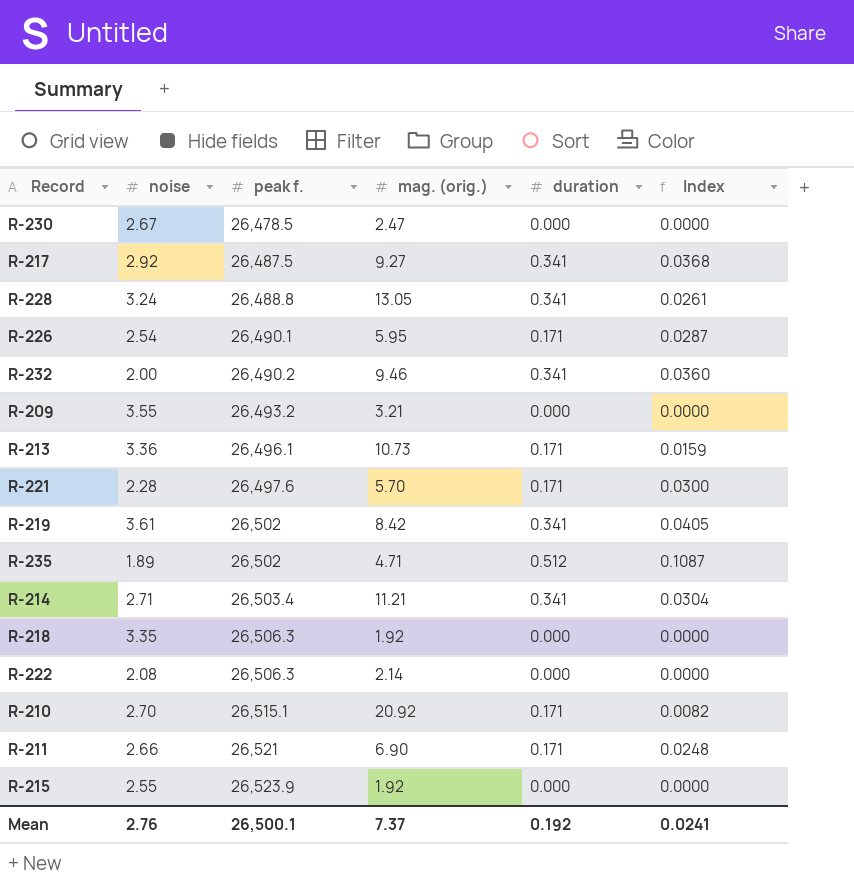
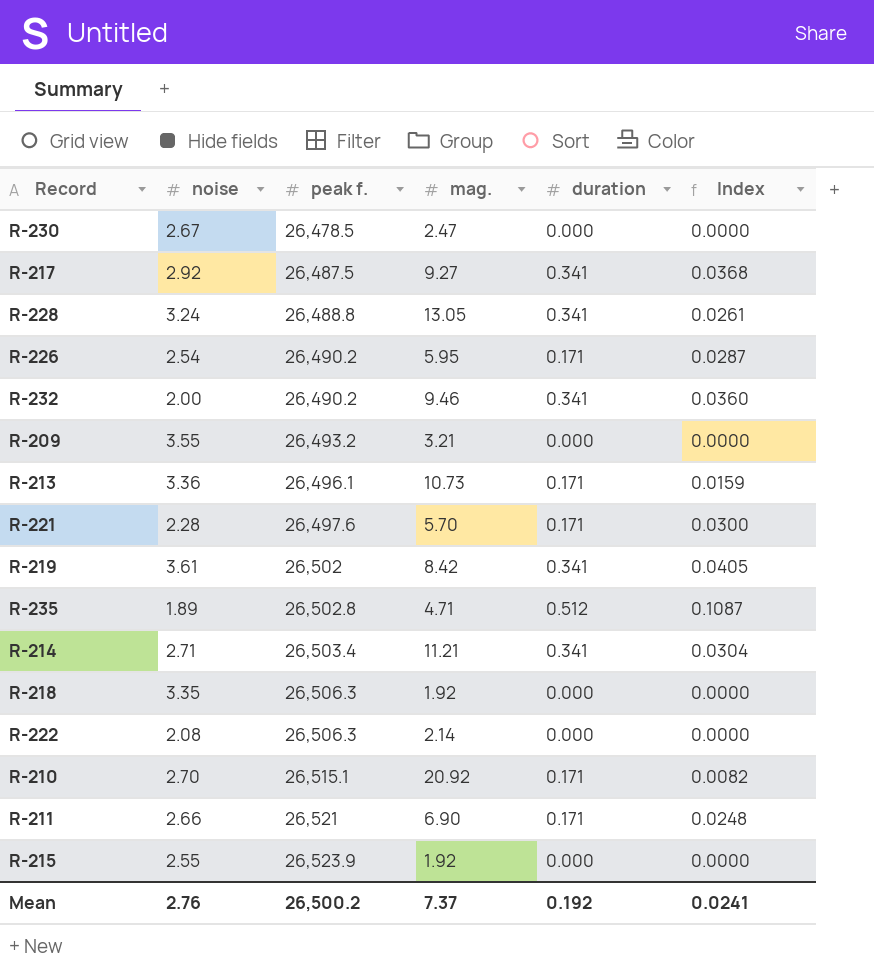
column name: mag. (orig.) -> mag.
R-226 | peak f.: 26,490.1 -> 26,490.2
R-235 | peak f.: 26,502 -> 26,502.8
Mean | peak f.: 26,500.1 -> 26,500.2

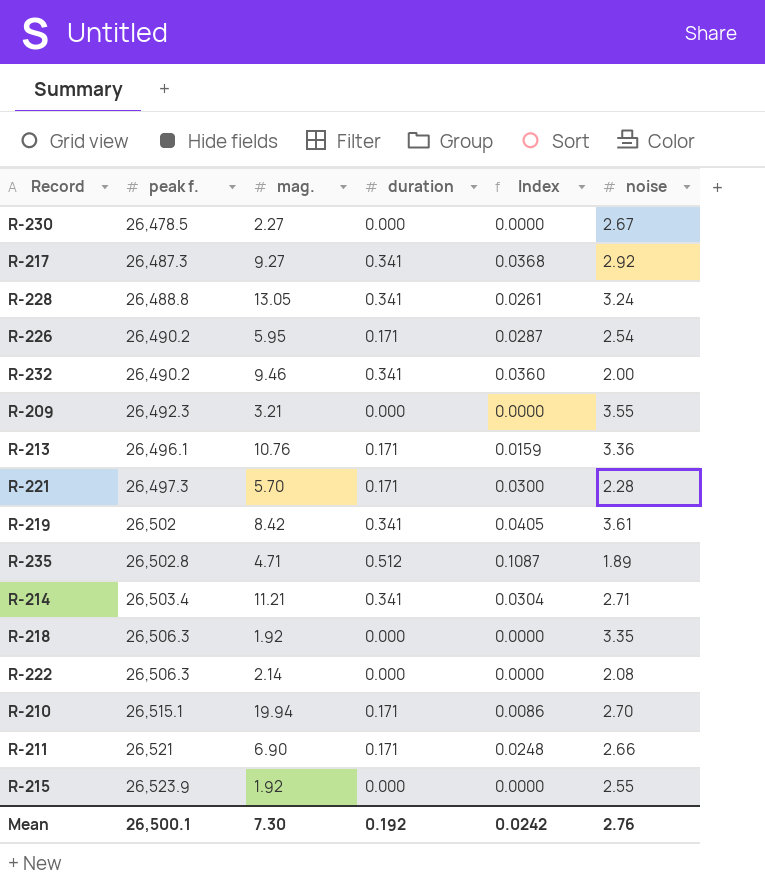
column noise | position: 2 -> 6
R-230 | mag.: 2.47 -> 2.27
R-217 | peak f.: 26,487.5 -> 26,487.3
R-209 | peak f.: 26,493.2 -> 26,492.3
R-213 | mag.: 10.73 -> 10.76
R-221 | peak f.: 26,497.6 -> 26,497.3
R-210 | mag.: 20.92 -> 19.94
R-210 | Index: 0.0082 -> 0.0086
Mean | peak f.: 26,500.2 -> 26,500.1
Mean | mag.: 7.37 -> 7.30
Mean | Index: 0.0241 -> 0.0242

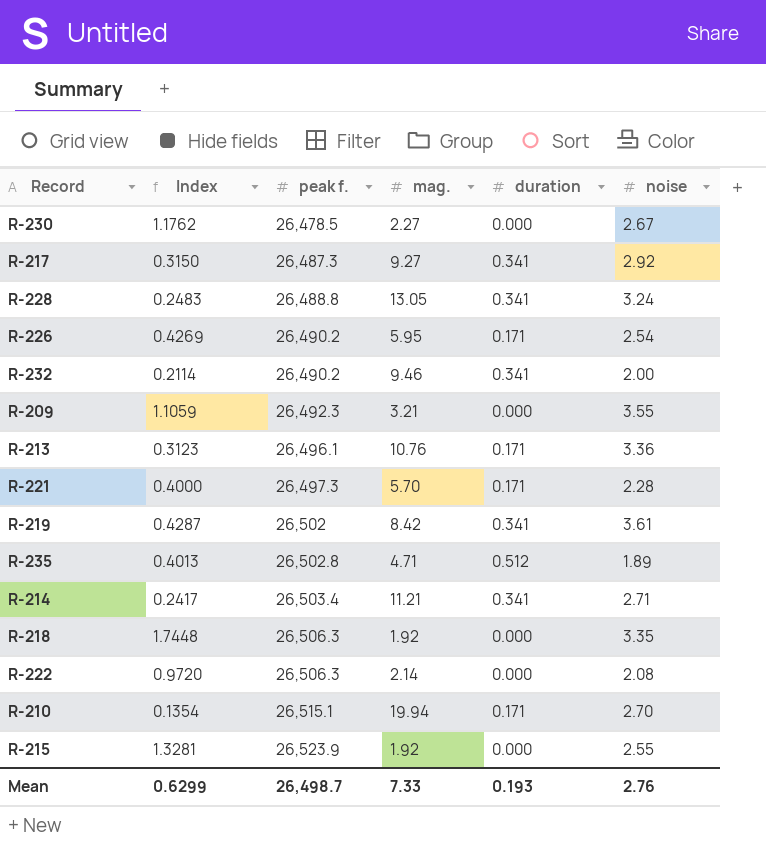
column Index | formula: [duration] / [mag.] -> [noise] / [mag.]
column Index | position: 5 -> 2
row R-211: 26,521 | 6.90 | 0.171 | 0.0248 | 2.66 -> none
Mean | Index: 0.0242 -> 0.6299
Mean | peak f.: 26,500.1 -> 26,498.7
Mean | mag.: 7.30 -> 7.33
Mean | duration: 0.192 -> 0.193

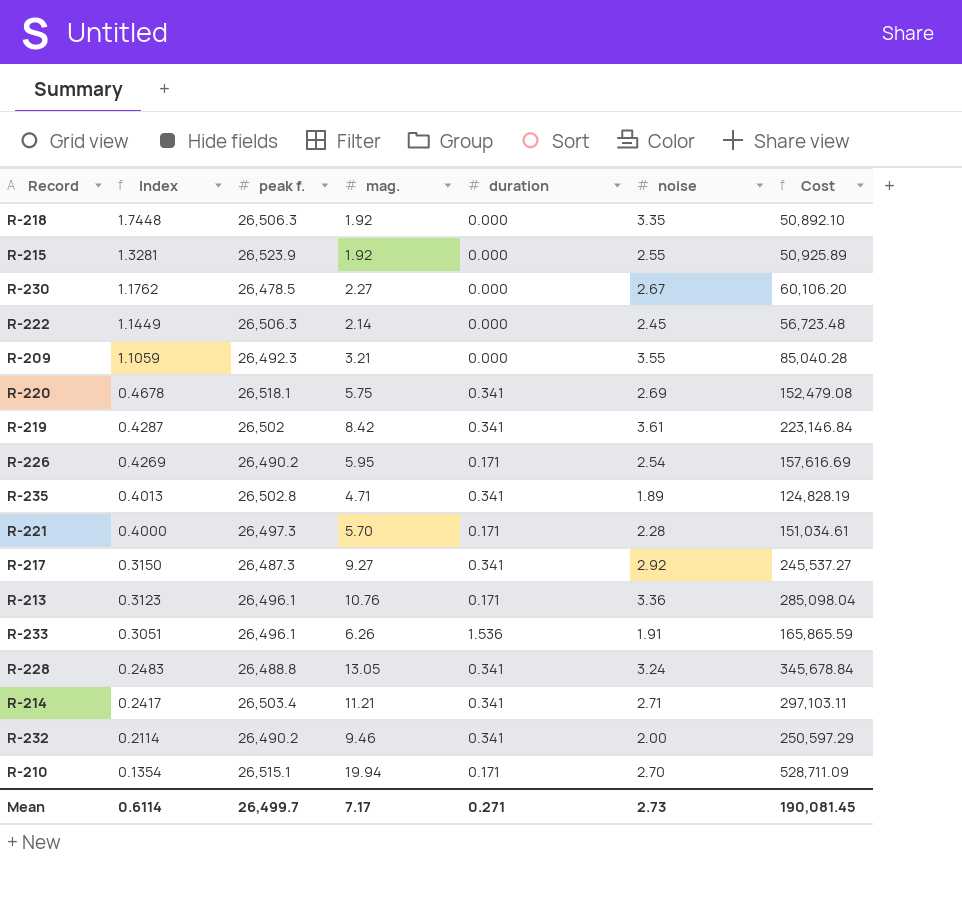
row order: peak f. ascending -> Index descending
column Cost | formula: none -> [peak f.] * [mag.]
R-222 | Index: 0.9720 -> 1.1449
R-222 | noise: 2.08 -> 2.45
row R-220: none -> 0.4678 | 26,518.1 | 5.75 | 0.341 | 2.69 | 152,479.08
R-235 | duration: 0.512 -> 0.341
row R-233: none -> 0.3051 | 26,496.1 | 6.26 | 1.536 | 1.91 | 165,865.59
Mean | Index: 0.6299 -> 0.6114
Mean | peak f.: 26,498.7 -> 26,499.7
Mean | mag.: 7.33 -> 7.17
Mean | duration: 0.193 -> 0.271
Mean | noise: 2.76 -> 2.73

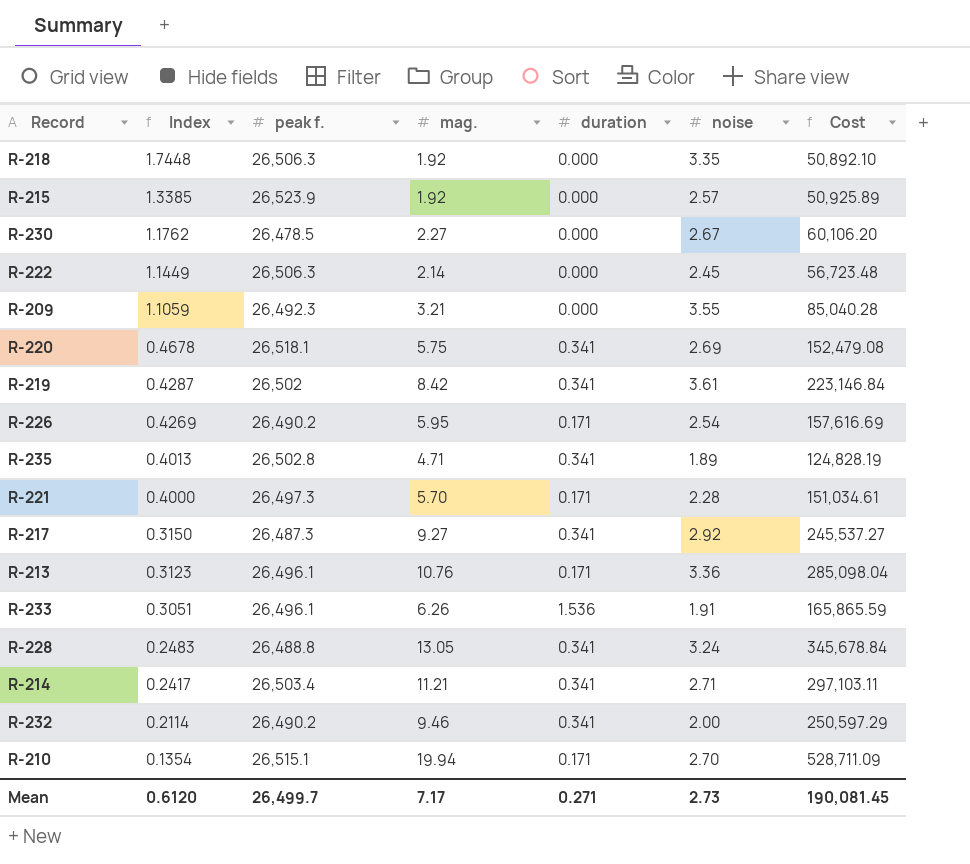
R-215 | Index: 1.3281 -> 1.3385
R-215 | noise: 2.55 -> 2.57
Mean | Index: 0.6114 -> 0.6120

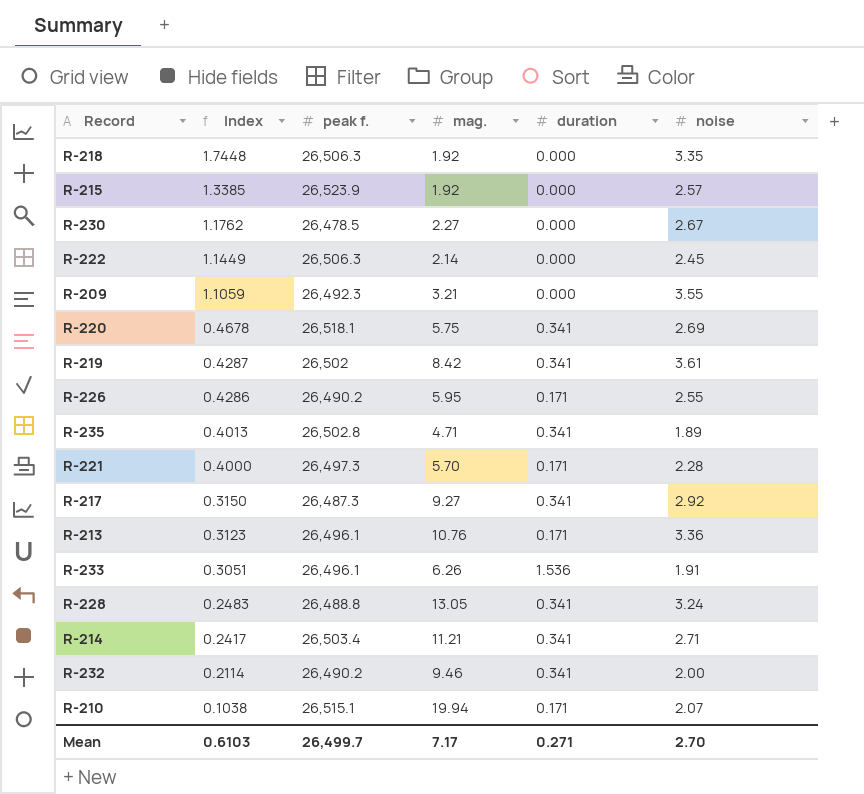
column Cost | formula: [peak f.] * [mag.] -> none
R-226 | Index: 0.4269 -> 0.4286
R-226 | noise: 2.54 -> 2.55
R-210 | Index: 0.1354 -> 0.1038
R-210 | noise: 2.70 -> 2.07
Mean | Index: 0.6120 -> 0.6103
Mean | noise: 2.73 -> 2.70

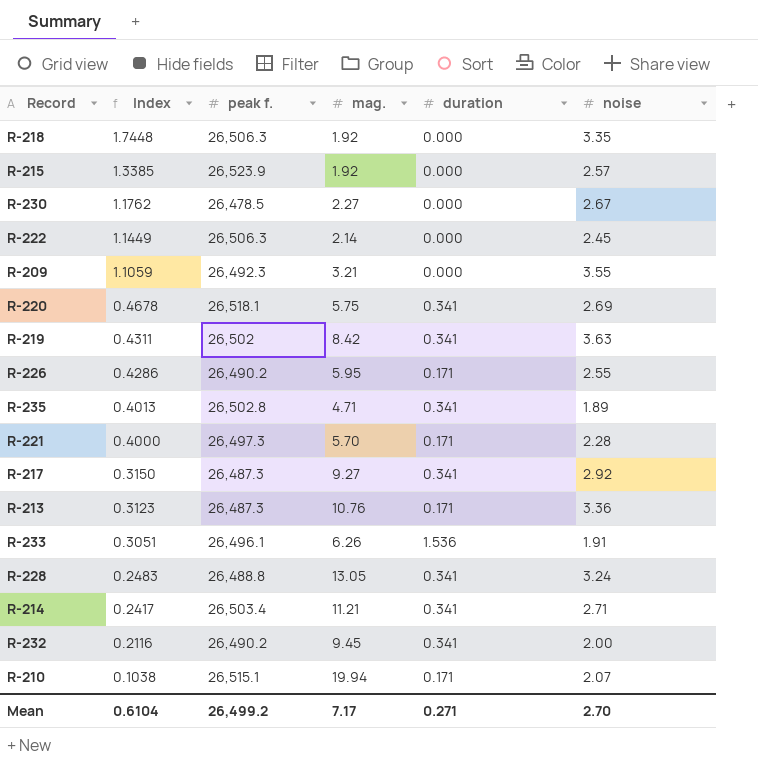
R-219 | Index: 0.4287 -> 0.4311
R-219 | noise: 3.61 -> 3.63
R-213 | peak f.: 26,496.1 -> 26,487.3
R-232 | Index: 0.2114 -> 0.2116
R-232 | mag.: 9.46 -> 9.45
Mean | Index: 0.6103 -> 0.6104
Mean | peak f.: 26,499.7 -> 26,499.2

